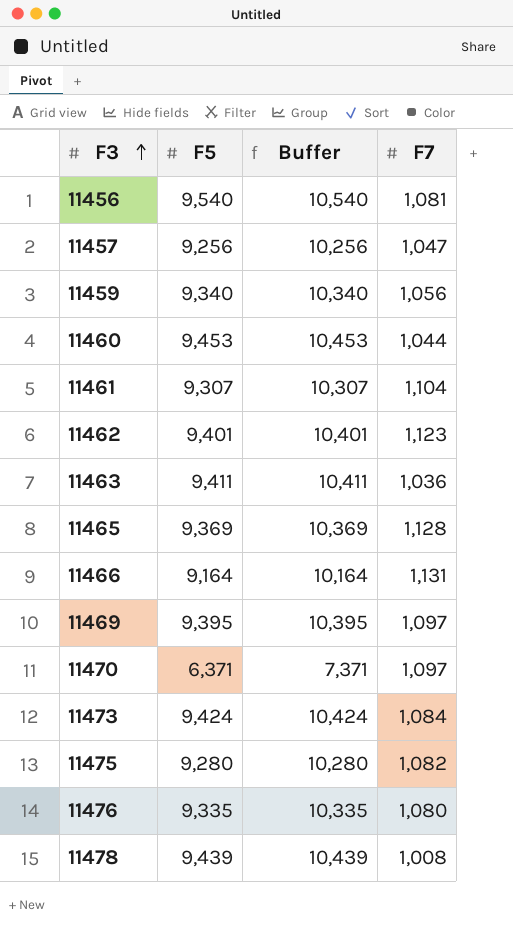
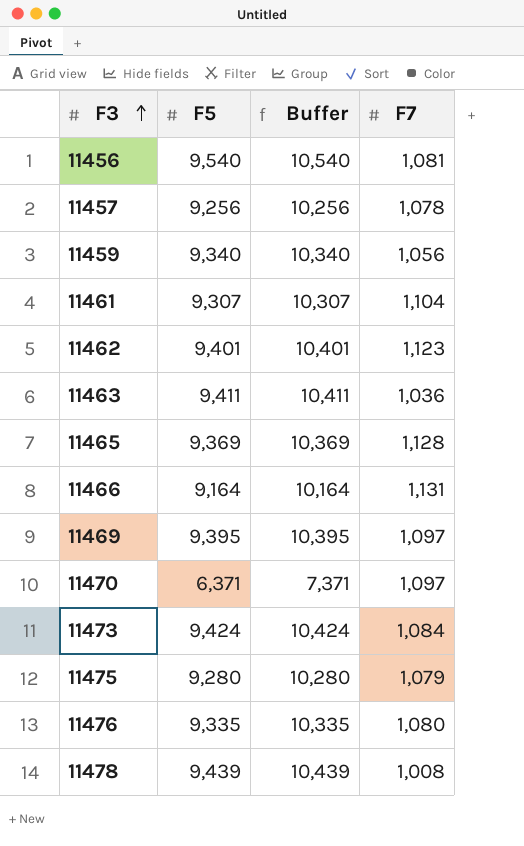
row 11460: 9,453 | 10,453 | 1,044 -> none
11457 | F7: 1,047 -> 1,078
11475 | F7: 1,082 -> 1,079

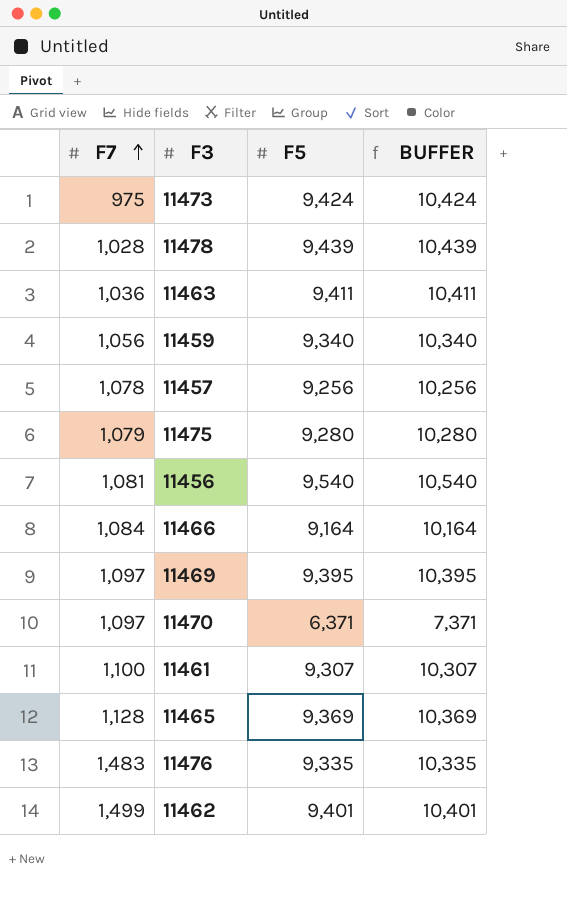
row order: F3 ascending -> F7 ascending
column F7 | position: 4 -> 1
column name: Buffer -> BUFFER
11473 | F7: 1,084 -> 975
11478 | F7: 1,008 -> 1,028
11466 | F7: 1,131 -> 1,084
11461 | F7: 1,104 -> 1,100
11476 | F7: 1,080 -> 1,483
11462 | F7: 1,123 -> 1,499

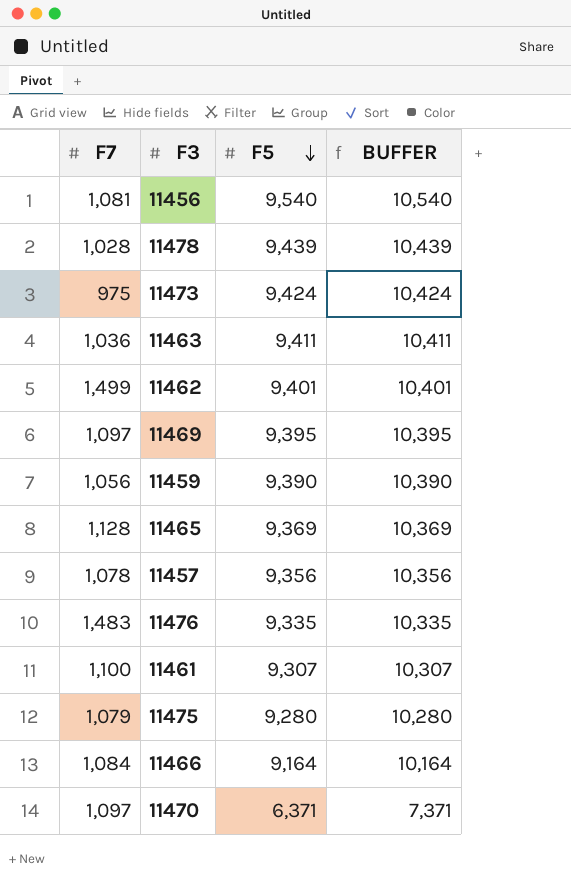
row order: F7 ascending -> F5 descending
11459 | F5: 9,340 -> 9,390
11459 | BUFFER: 10,340 -> 10,390
11457 | F5: 9,256 -> 9,356
11457 | BUFFER: 10,256 -> 10,356

